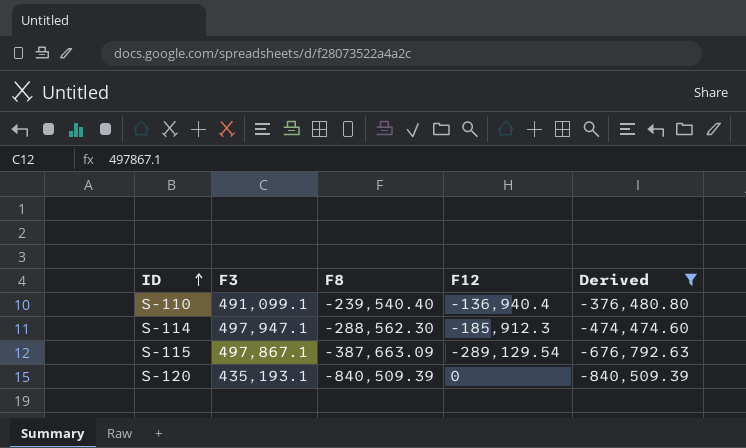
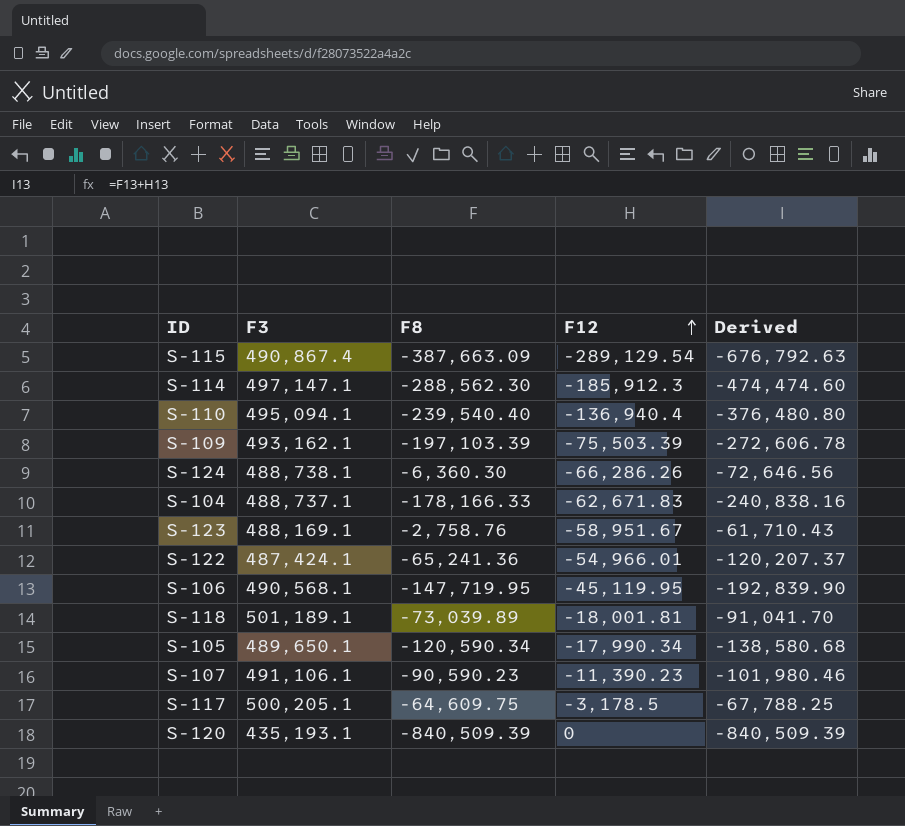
filter: Derived <= -376,480.80 -> none
row order: ID ascending -> F12 ascending
S-115 | F3: 497,867.1 -> 490,867.4
S-114 | F3: 497,947.1 -> 497,147.1
S-110 | F3: 491,099.1 -> 495,094.1

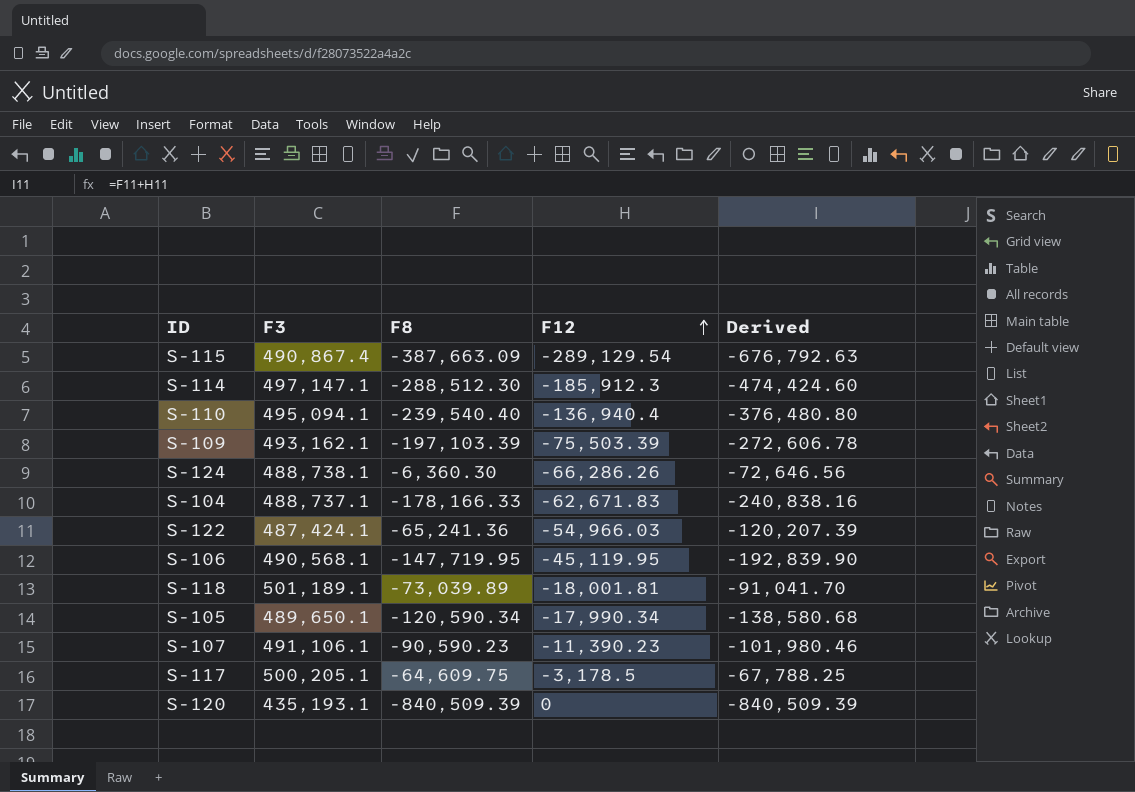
row S-123: 488,169.1 | -2,758.76 | -58,951.67 | -61,710.43 -> none
S-114 | F8: -288,562.30 -> -288,512.30
S-114 | Derived: -474,474.60 -> -474,424.60
S-122 | F12: -54,966.01 -> -54,966.03
S-122 | Derived: -120,207.37 -> -120,207.39

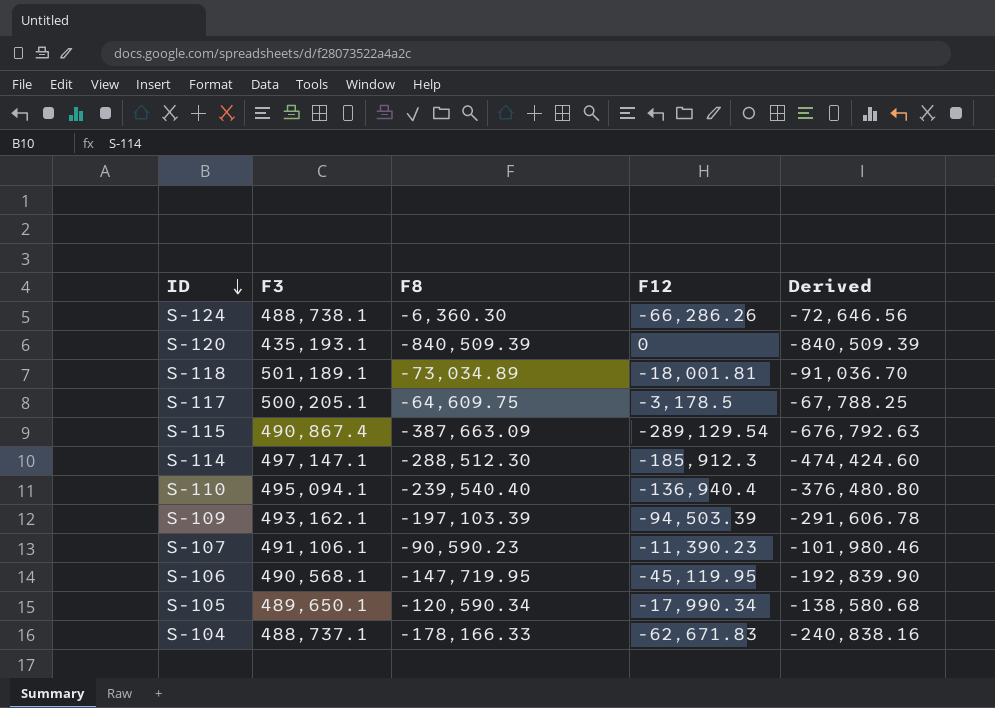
row order: F12 ascending -> ID descending
row S-122: 487,424.1 | -65,241.36 | -54,966.03 | -120,207.39 -> none
S-118 | F8: -73,039.89 -> -73,034.89
S-118 | Derived: -91,041.70 -> -91,036.70
S-109 | F12: -75,503.39 -> -94,503.39
S-109 | Derived: -272,606.78 -> -291,606.78

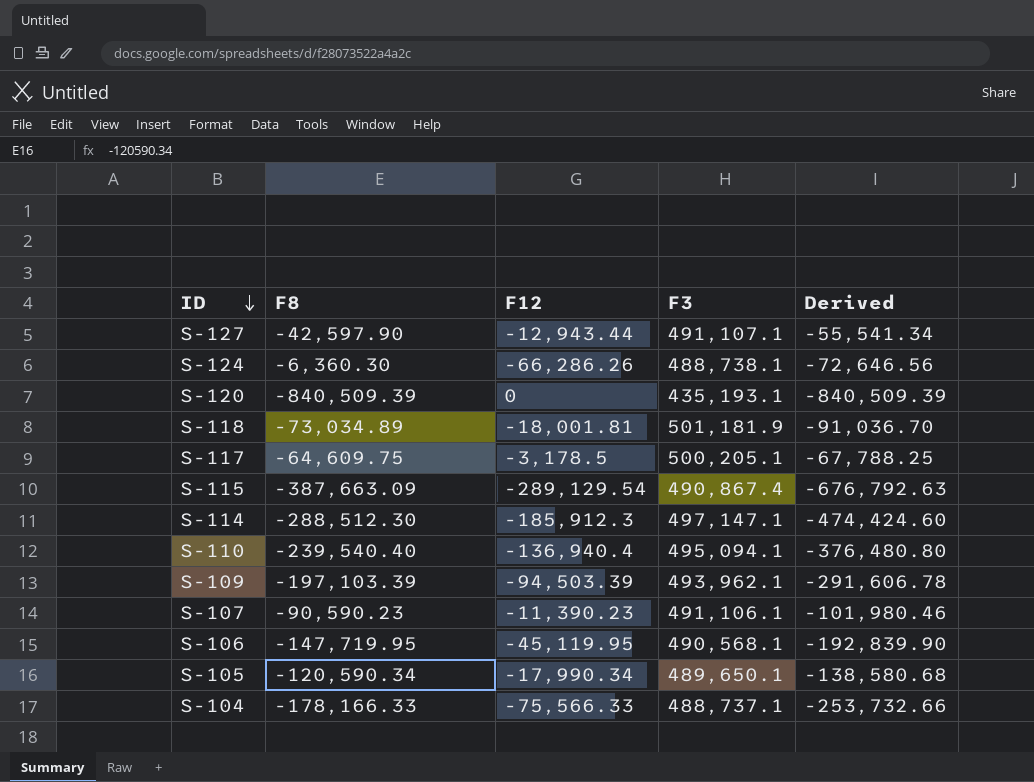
column F3 | position: 2 -> 4
row S-127: none -> -42,597.90 | -12,943.44 | 491,107.1 | -55,541.34
S-118 | F3: 501,189.1 -> 501,181.9
S-109 | F3: 493,162.1 -> 493,962.1
S-104 | F12: -62,671.83 -> -75,566.33
S-104 | Derived: -240,838.16 -> -253,732.66

